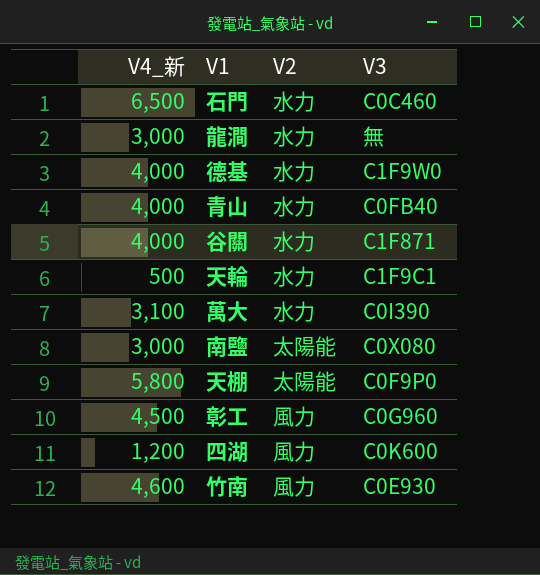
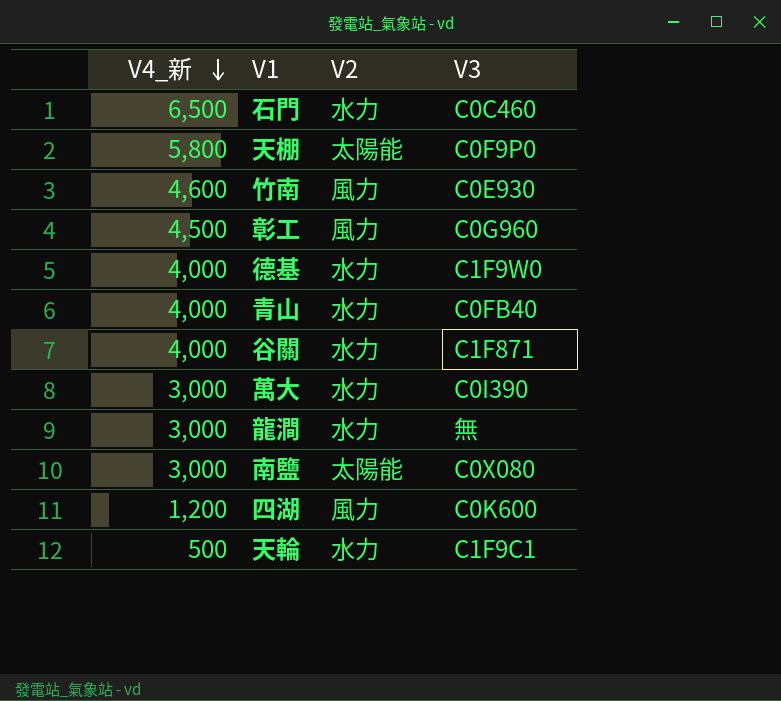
row order: none -> V4_新 descending
萬大 | V4_新: 3,100 -> 3,000

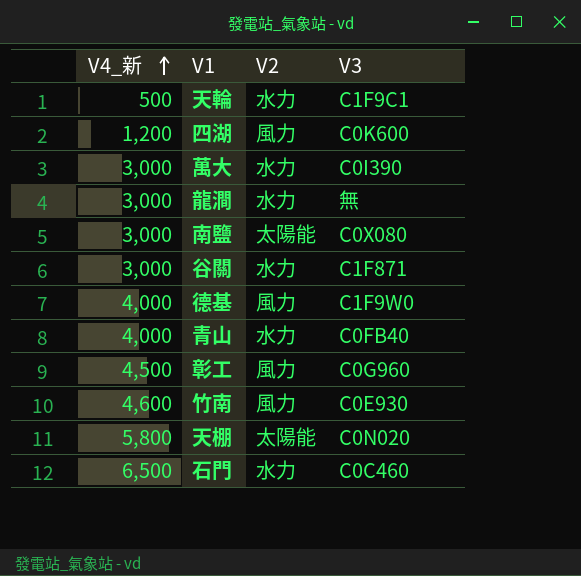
row order: V4_新 descending -> V4_新 ascending
谷關 | V4_新: 4,000 -> 3,000
德基 | V2: 水力 -> 風力
天棚 | V3: C0F9P0 -> C0N020

